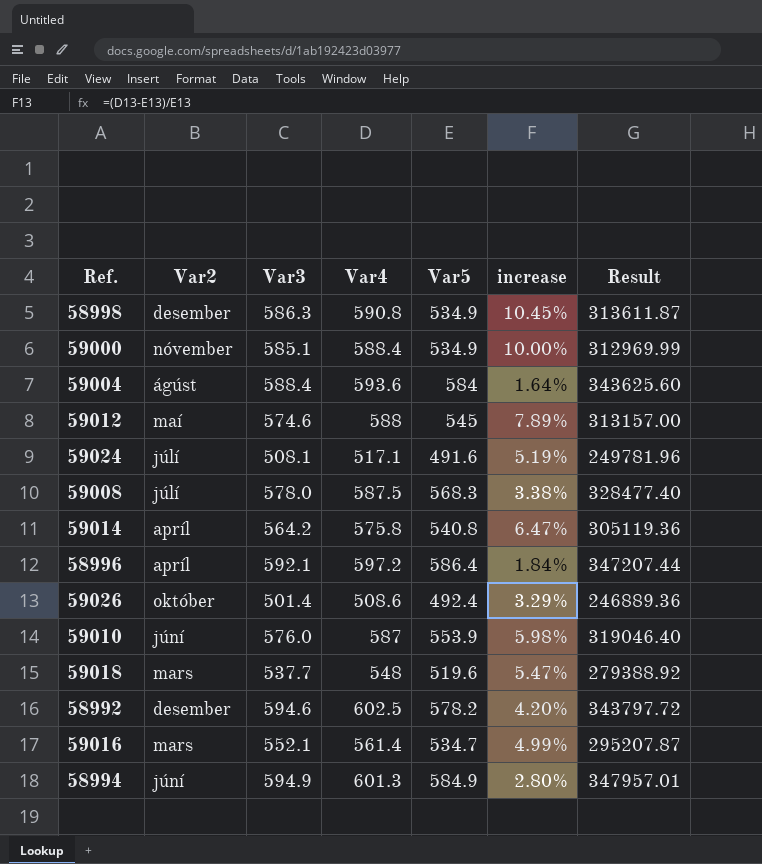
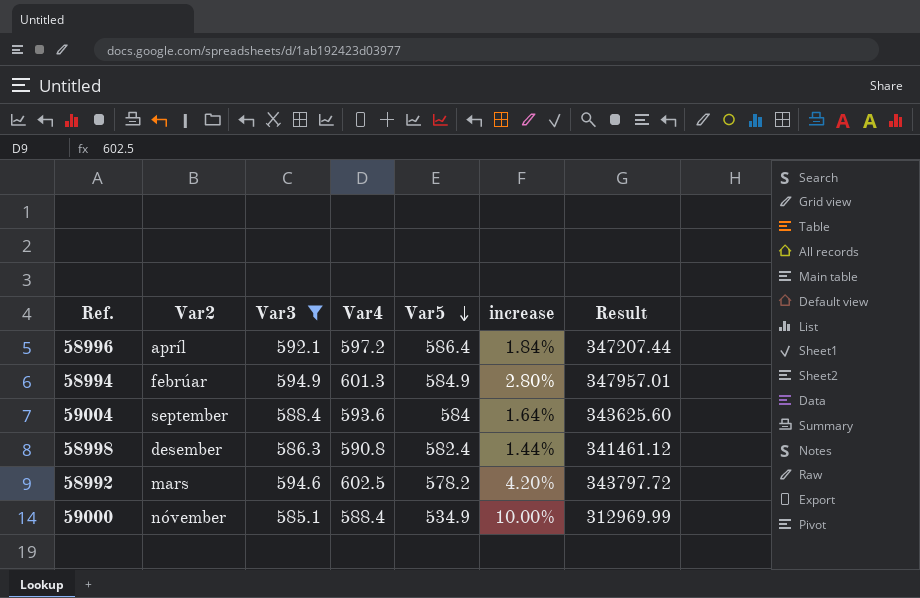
filter: none -> Var3 >= 585.1
row order: none -> Var5 descending
58994 | Var2: júní -> febrúar
59004 | Var2: ágúst -> september
58998 | Var5: 534.9 -> 582.4
58998 | increase: 10.45% -> 1.44%
58998 | Result: 313611.87 -> 341461.12
58992 | Var2: desember -> mars

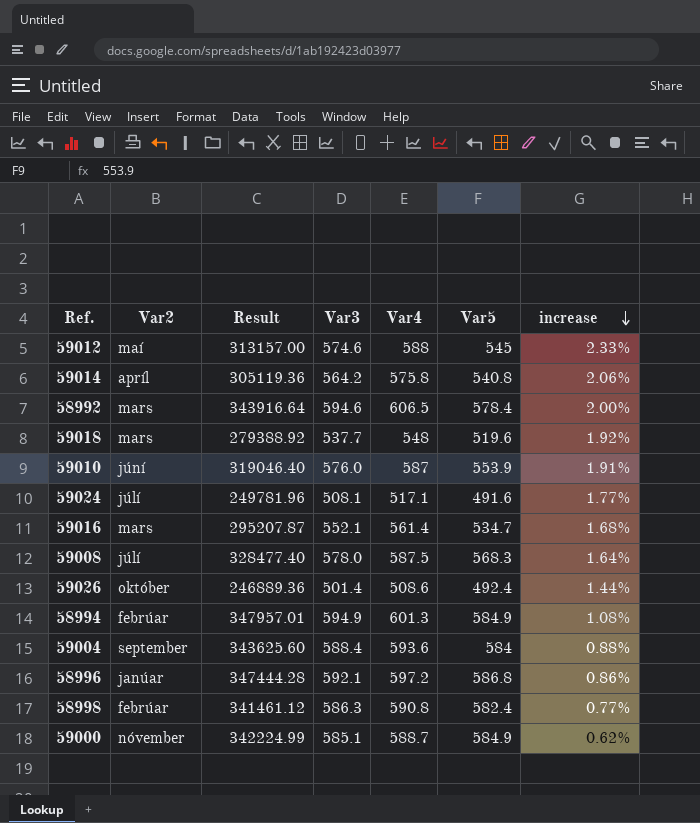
filter: Var3 >= 585.1 -> none
row order: Var5 descending -> increase descending
column Result | position: 7 -> 3
column increase | formula: ([Var4] - [Var5]) / [Var5] -> ([Var4] - [Var3]) / [Var3]
58992 | Result: 343797.72 -> 343916.64
58992 | Var4: 602.5 -> 606.5
58992 | Var5: 578.2 -> 578.4
58996 | Var2: apríl -> janúar
58996 | Result: 347207.44 -> 347444.28
58996 | Var5: 586.4 -> 586.8
58998 | Var2: desember -> febrúar
59000 | Result: 312969.99 -> 342224.99
59000 | Var4: 588.4 -> 588.7
59000 | Var5: 534.9 -> 584.9

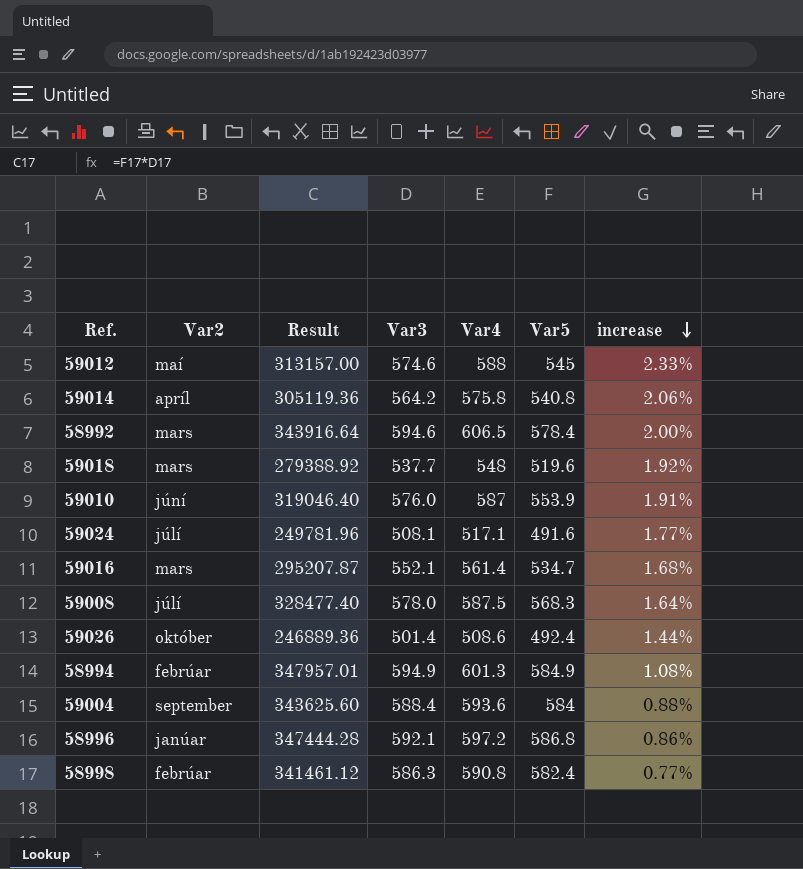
row 59000: nóvember | 342224.99 | 585.1 | 588.7 | 584.9 | 0.62% -> none

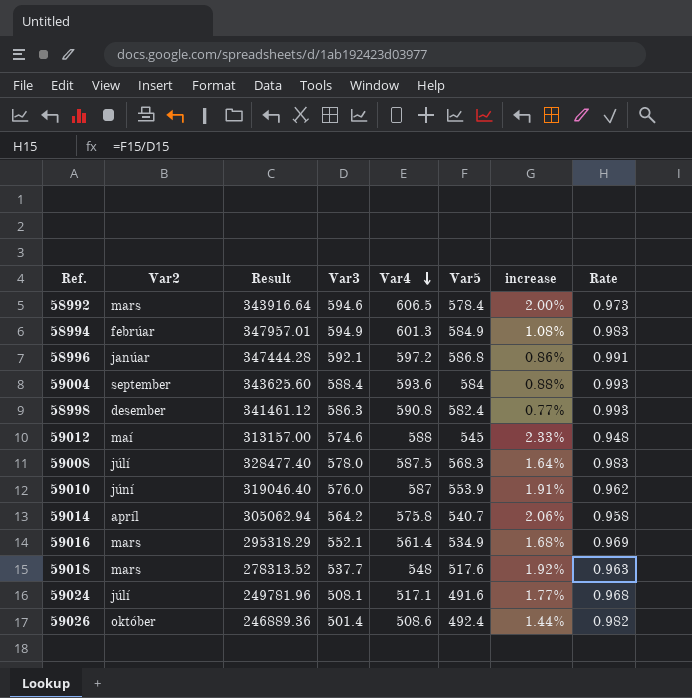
row order: increase descending -> Var4 descending
column Rate | formula: none -> [Var5] / [Var3]
58998 | Var2: febrúar -> desember
59014 | Result: 305119.36 -> 305062.94
59014 | Var5: 540.8 -> 540.7
59016 | Result: 295207.87 -> 295318.29
59016 | Var5: 534.7 -> 534.9
59018 | Result: 279388.92 -> 278313.52
59018 | Var5: 519.6 -> 517.6

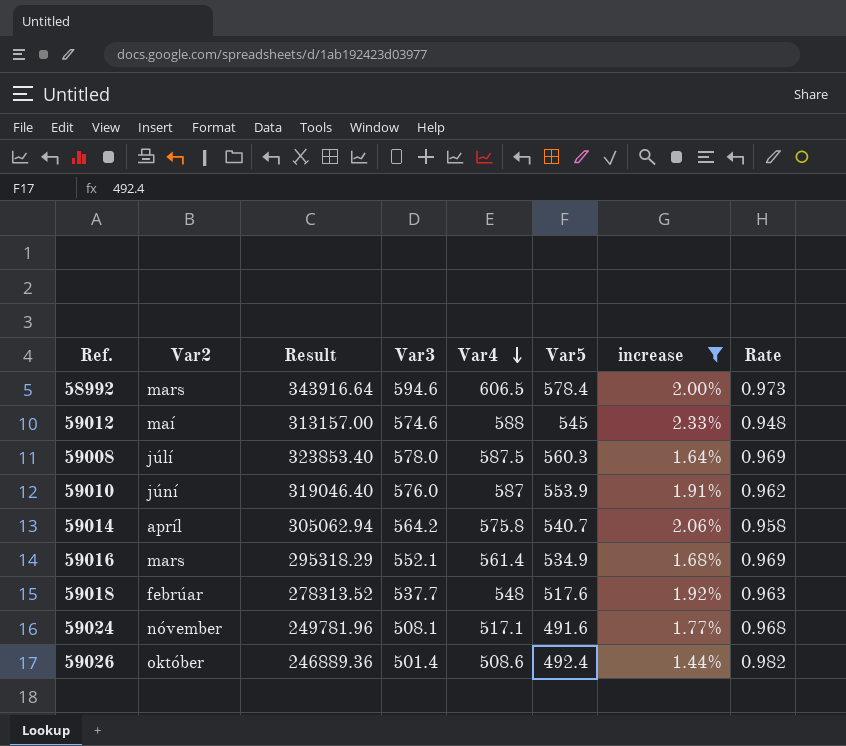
filter: none -> increase >= 1.44%
59008 | Result: 328477.40 -> 323853.40
59008 | Var5: 568.3 -> 560.3
59008 | Rate: 0.983 -> 0.969
59018 | Var2: mars -> febrúar
59024 | Var2: júlí -> nóvember

